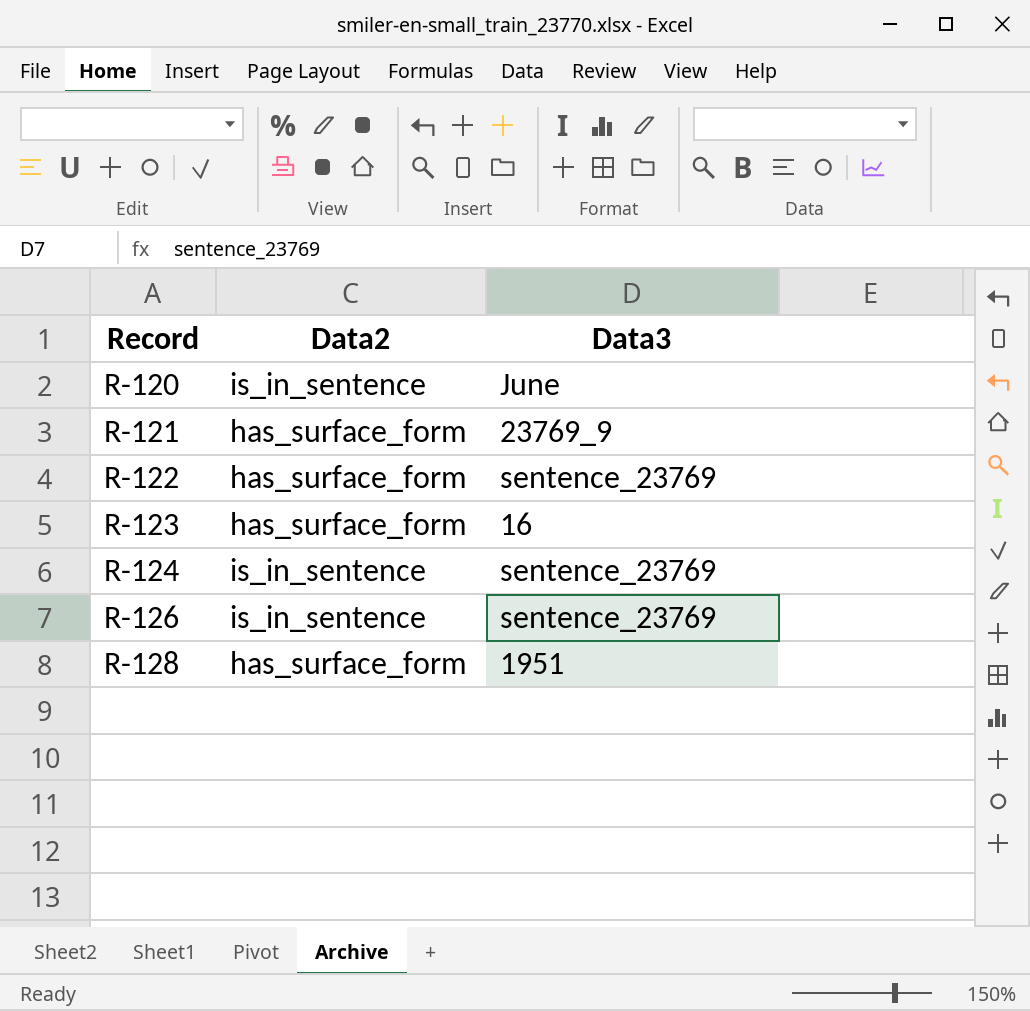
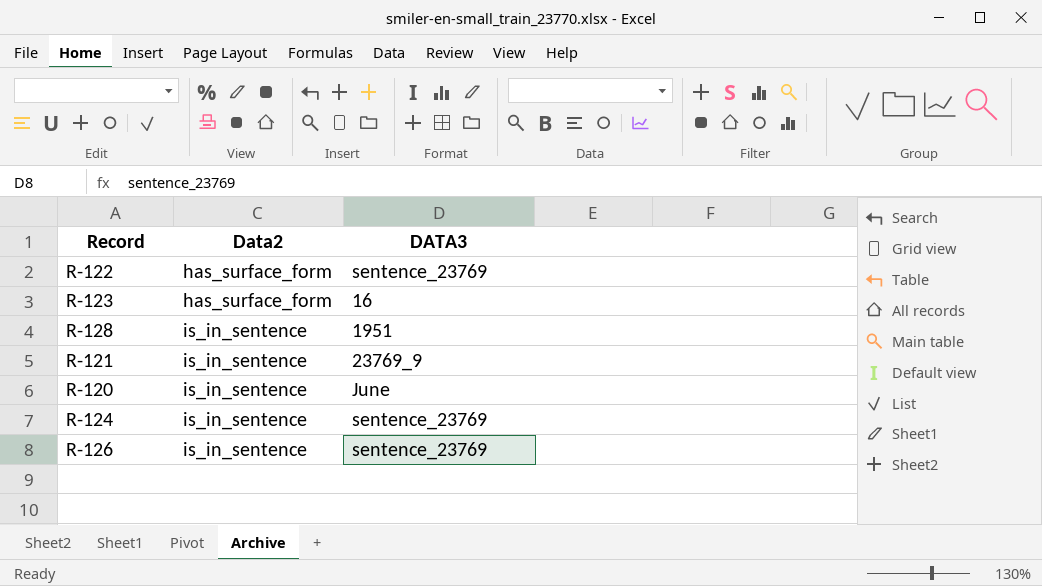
row order: Record ascending -> Data2 ascending
column name: Data3 -> DATA3
R-128 | Data2: has_surface_form -> is_in_sentence
R-121 | Data2: has_surface_form -> is_in_sentence

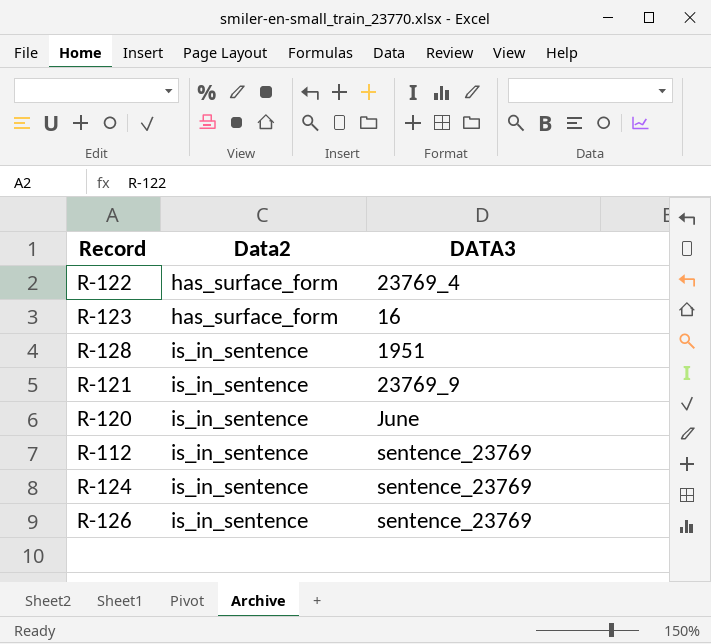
R-122 | DATA3: sentence_23769 -> 23769_4
row R-112: none -> is_in_sentence | sentence_23769

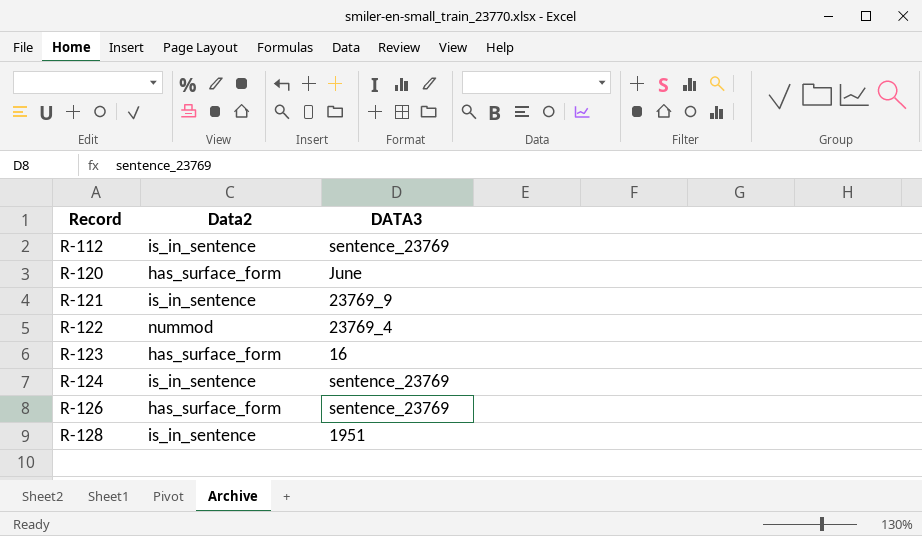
row order: Data2 ascending -> Record ascending
R-120 | Data2: is_in_sentence -> has_surface_form
R-122 | Data2: has_surface_form -> nummod
R-126 | Data2: is_in_sentence -> has_surface_form

